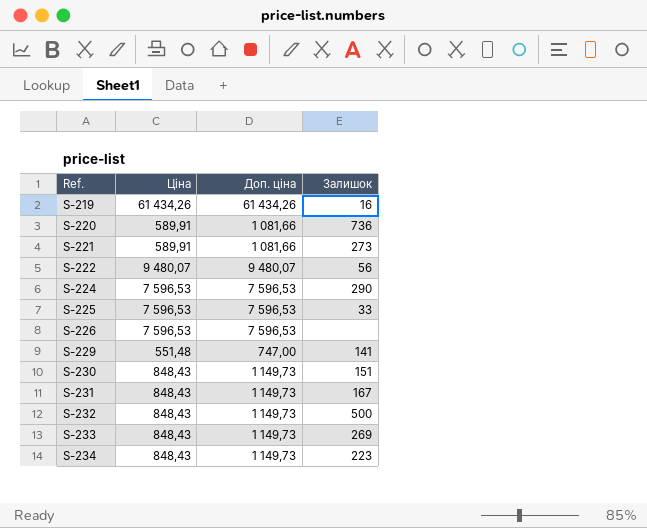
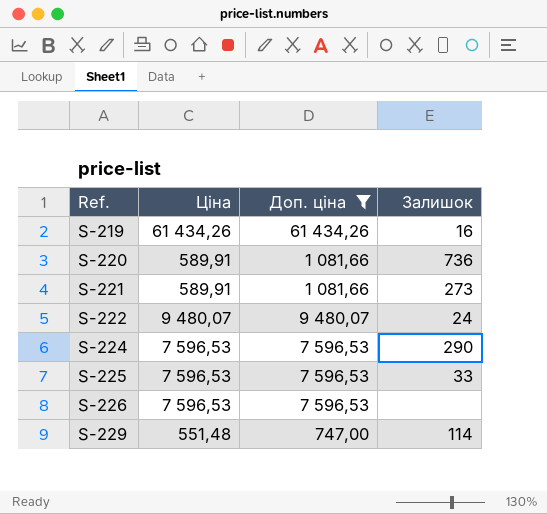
filter: none -> Доп. ціна != 1 149,73
S-222 | Залишок: 56 -> 24
S-229 | Залишок: 141 -> 114

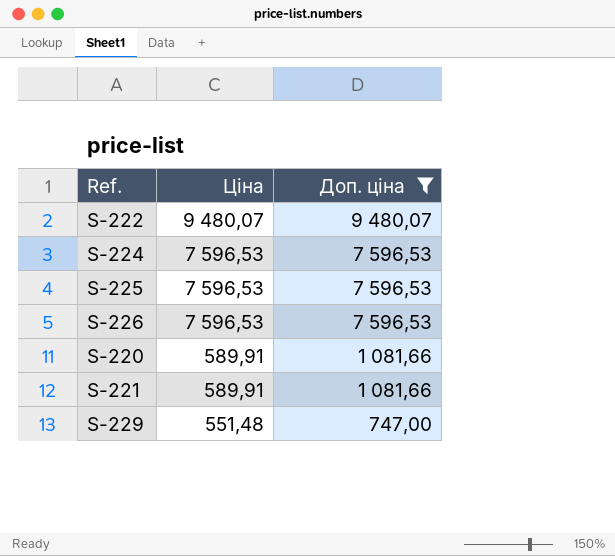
row order: Ref. ascending -> Ціна descending
column Залишок | position: 4 -> none
row S-219: 61 434,26 | 61 434,26 | 16 -> none

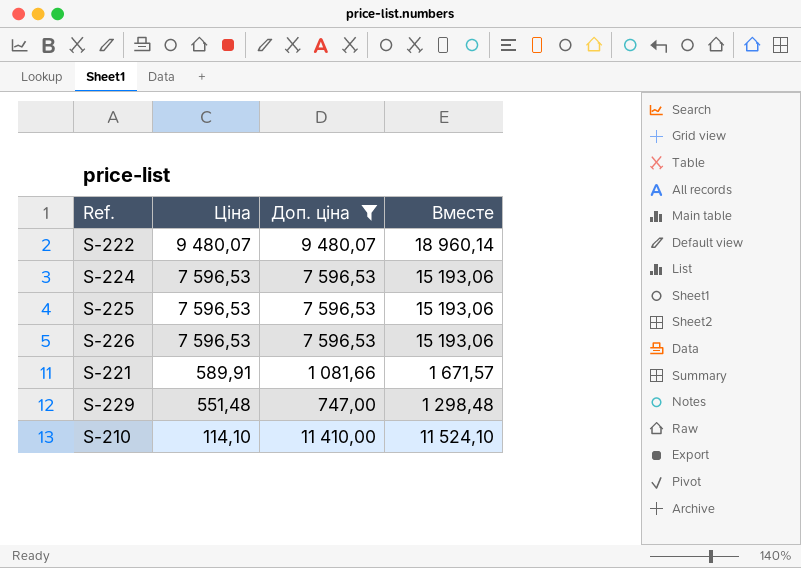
column Вместе | formula: none -> [Ціна] + [Доп. ціна]
row S-220: 589,91 | 1 081,66 -> none
row S-210: none -> 114,10 | 11 410,00 | 11 524,10

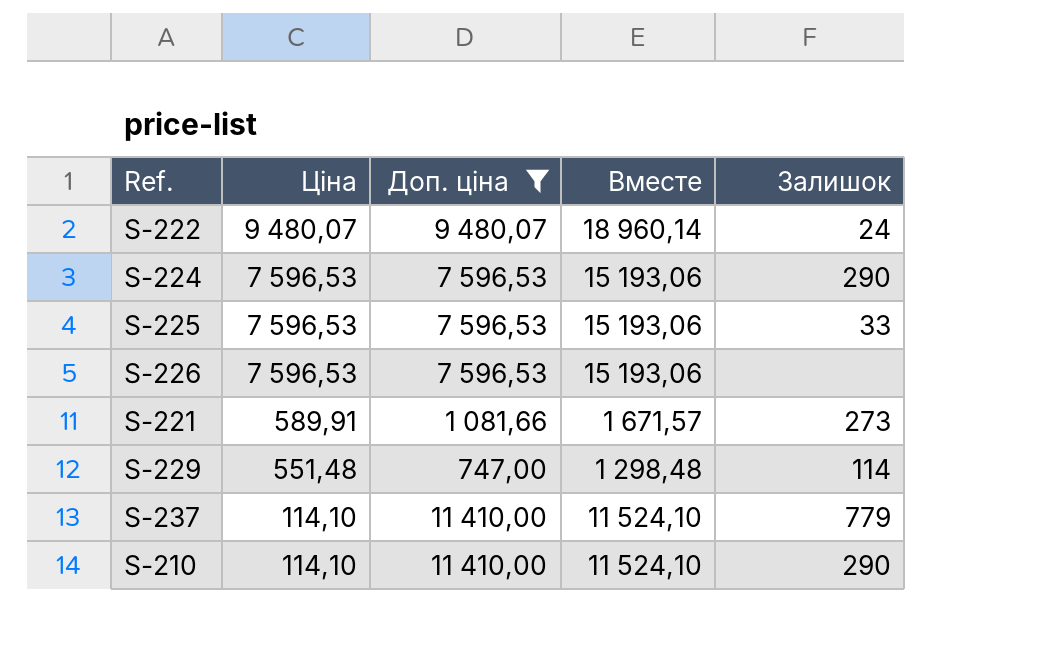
column Залишок | position: none -> 5
row S-237: none -> 114,10 | 11 410,00 | 11 524,10 | 779

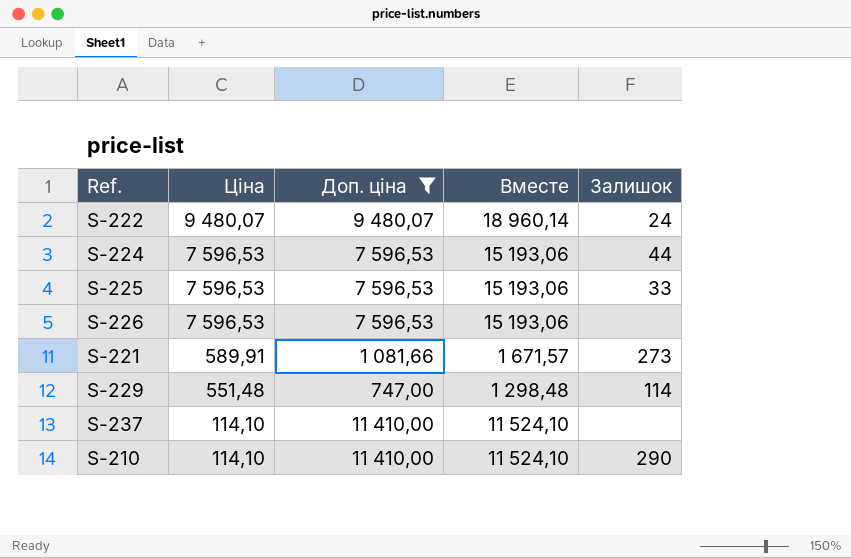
S-224 | Залишок: 290 -> 44
S-237 | Залишок: 779 -> none

